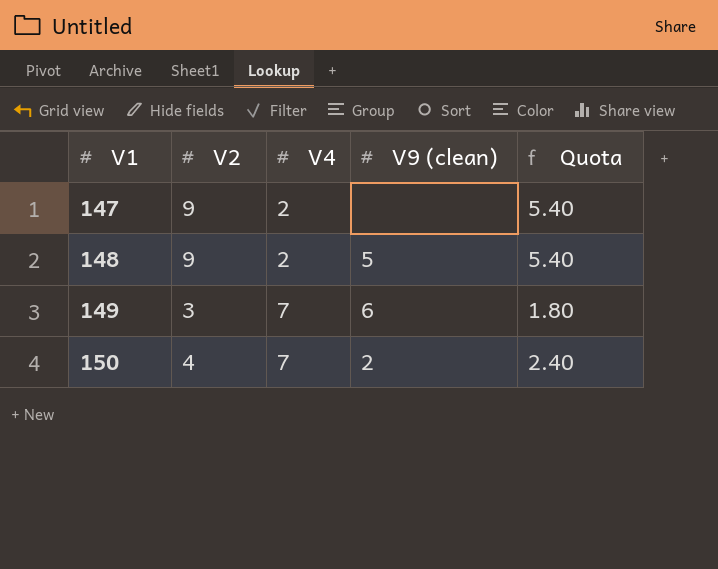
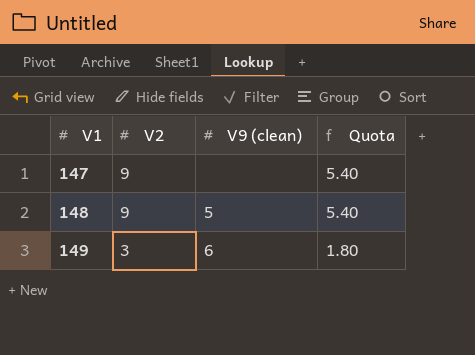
column V4 | position: 3 -> none
row 150: 4 | 7 | 2 | 2.40 -> none

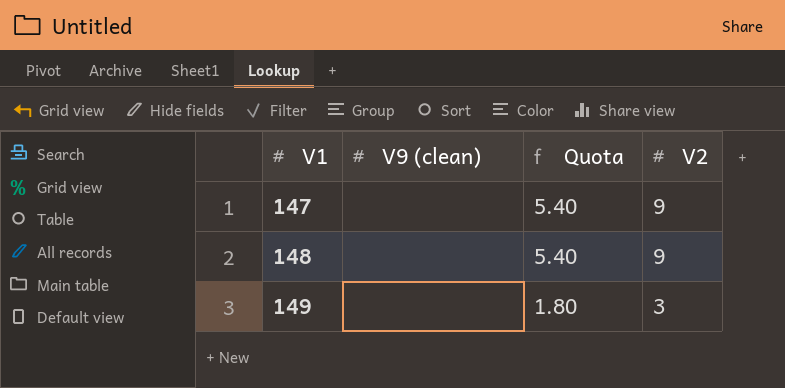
column V2 | position: 2 -> 4
148 | V9 (clean): 5 -> none
149 | V9 (clean): 6 -> none

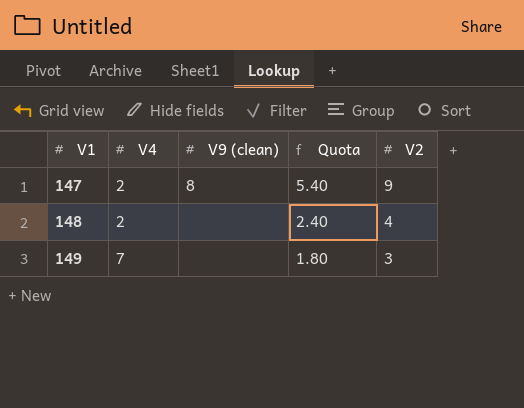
column V4 | position: none -> 2
147 | V9 (clean): none -> 8
148 | Quota: 5.40 -> 2.40
148 | V2: 9 -> 4

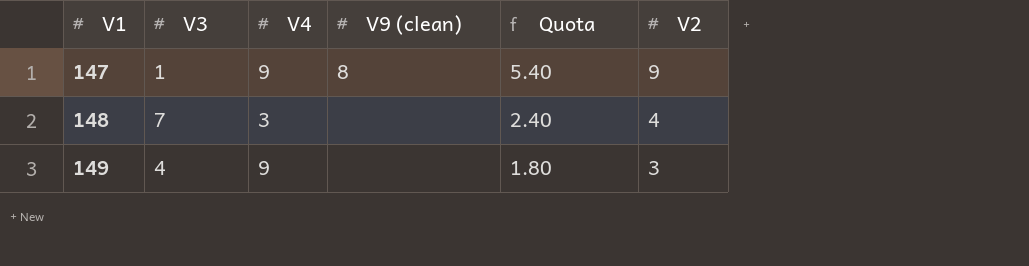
column V3 | position: none -> 2
147 | V4: 2 -> 9
148 | V4: 2 -> 3
149 | V4: 7 -> 9

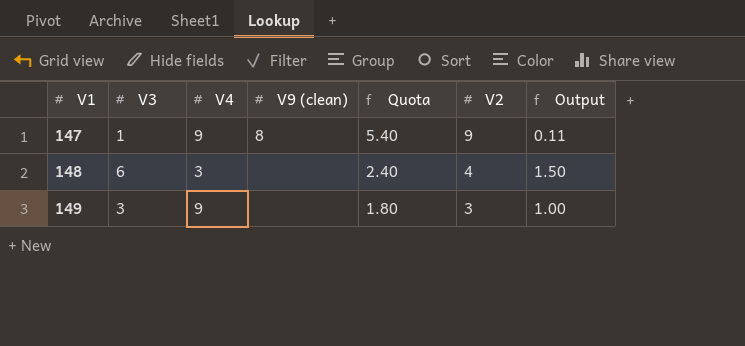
column Output | formula: none -> [V3] / [V2]
148 | V3: 7 -> 6
149 | V3: 4 -> 3

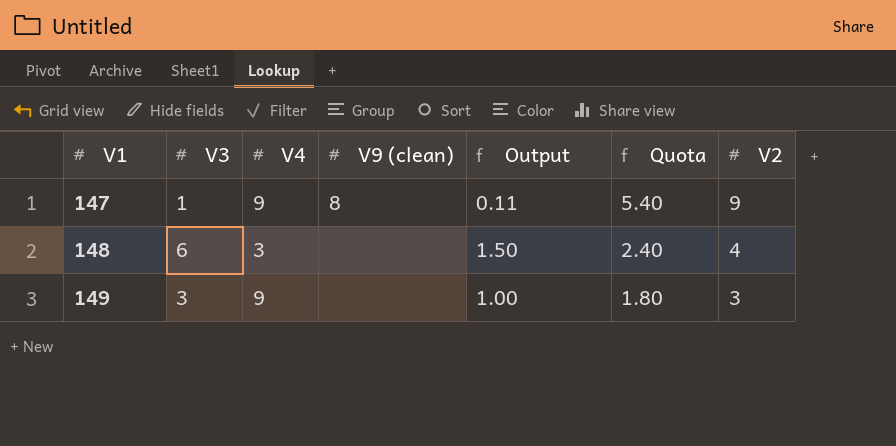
column Output | position: 7 -> 5

